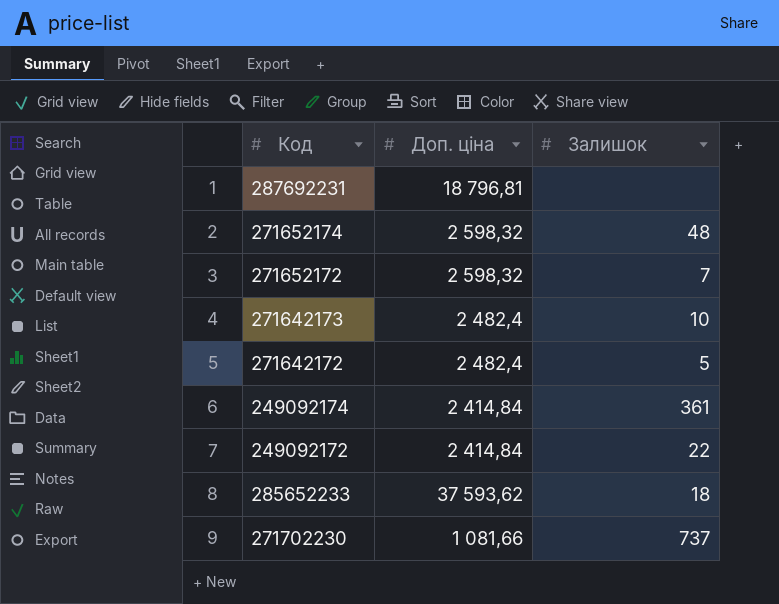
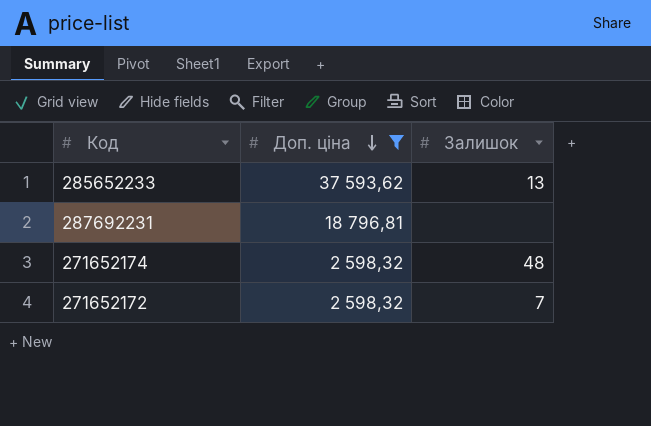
filter: none -> Доп. ціна >= 2 598,32
row order: none -> Доп. ціна descending
285652233 | Залишок: 18 -> 13

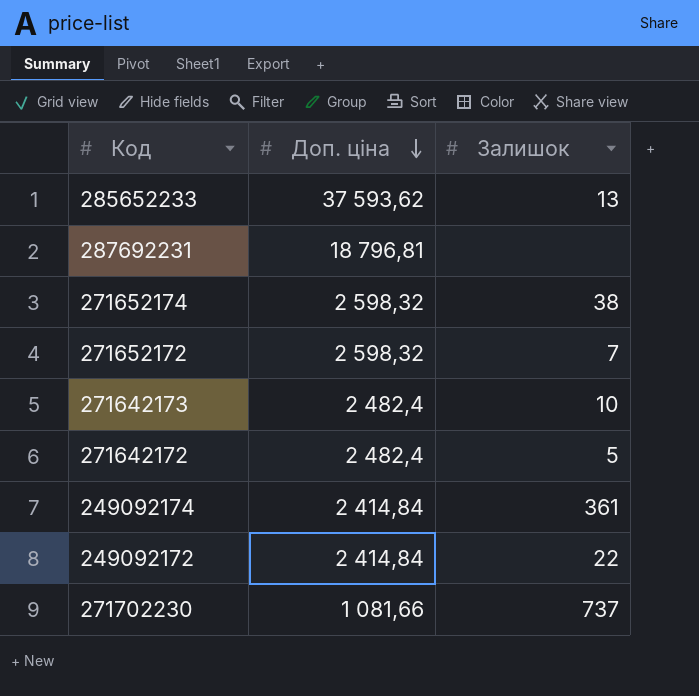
filter: Доп. ціна >= 2 598,32 -> none
271652174 | Залишок: 48 -> 38

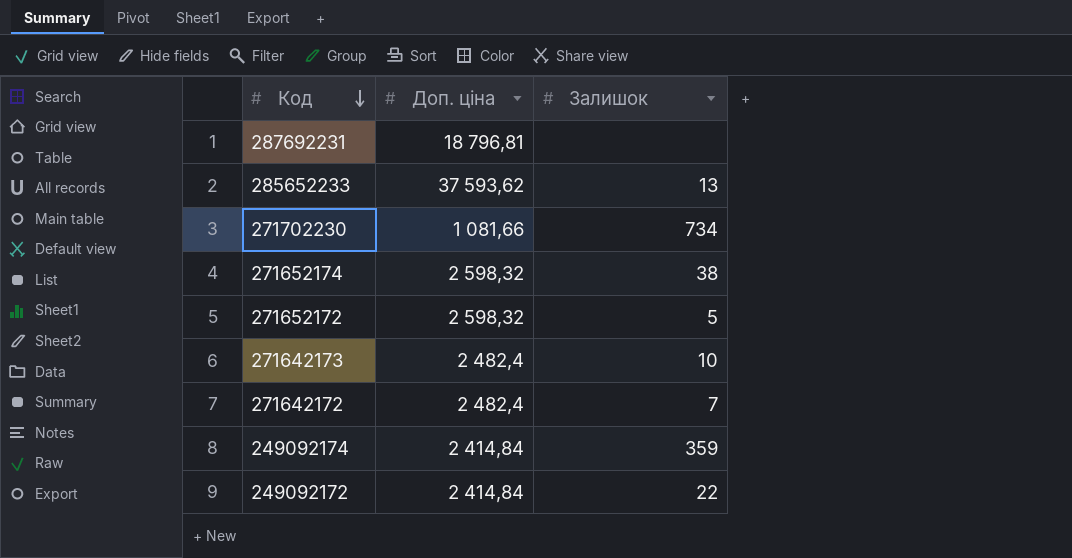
row order: Доп. ціна descending -> Код descending
271702230 | Залишок: 737 -> 734
271652172 | Залишок: 7 -> 5
271642172 | Залишок: 5 -> 7
249092174 | Залишок: 361 -> 359

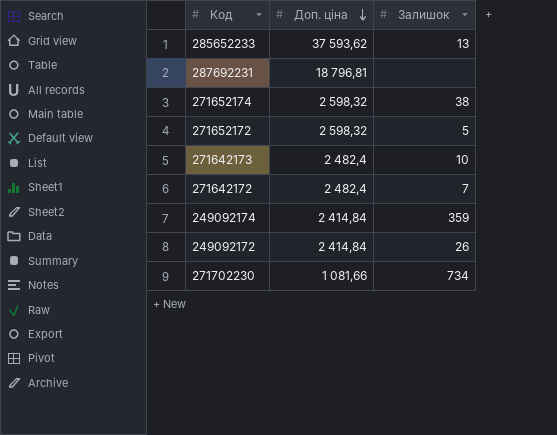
row order: Код descending -> Доп. ціна descending
249092172 | Залишок: 22 -> 26

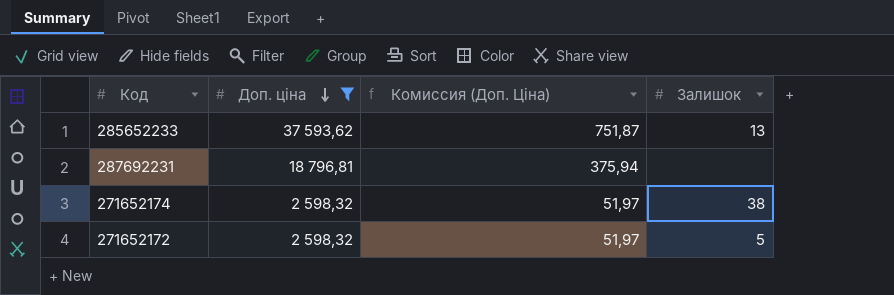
filter: none -> Доп. ціна >= 2 598,32
column Комиссия (Доп. Ціна) | formula: none -> [Доп. ціна] * 0,02

